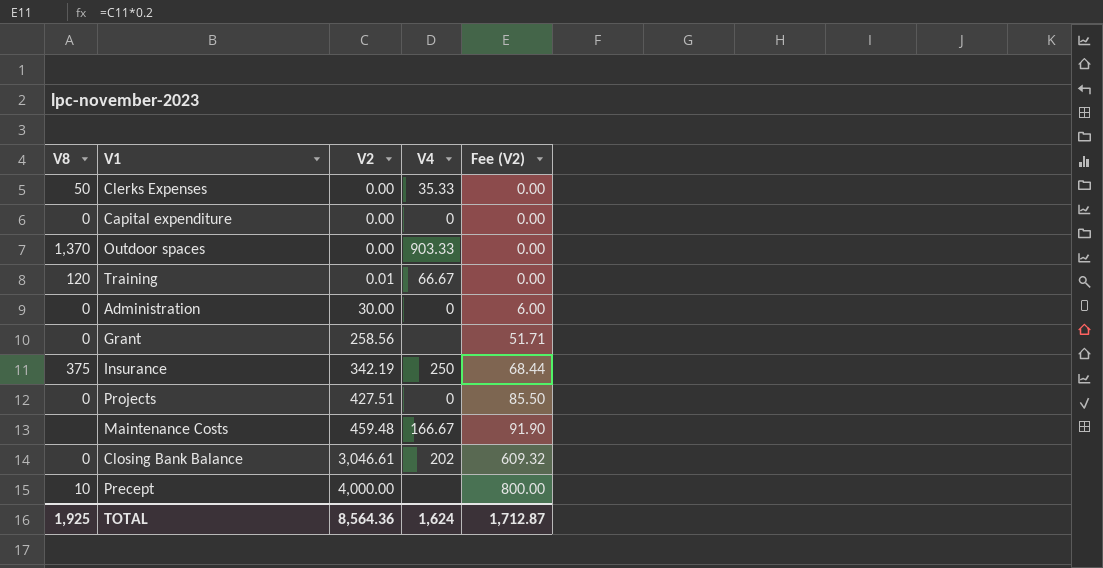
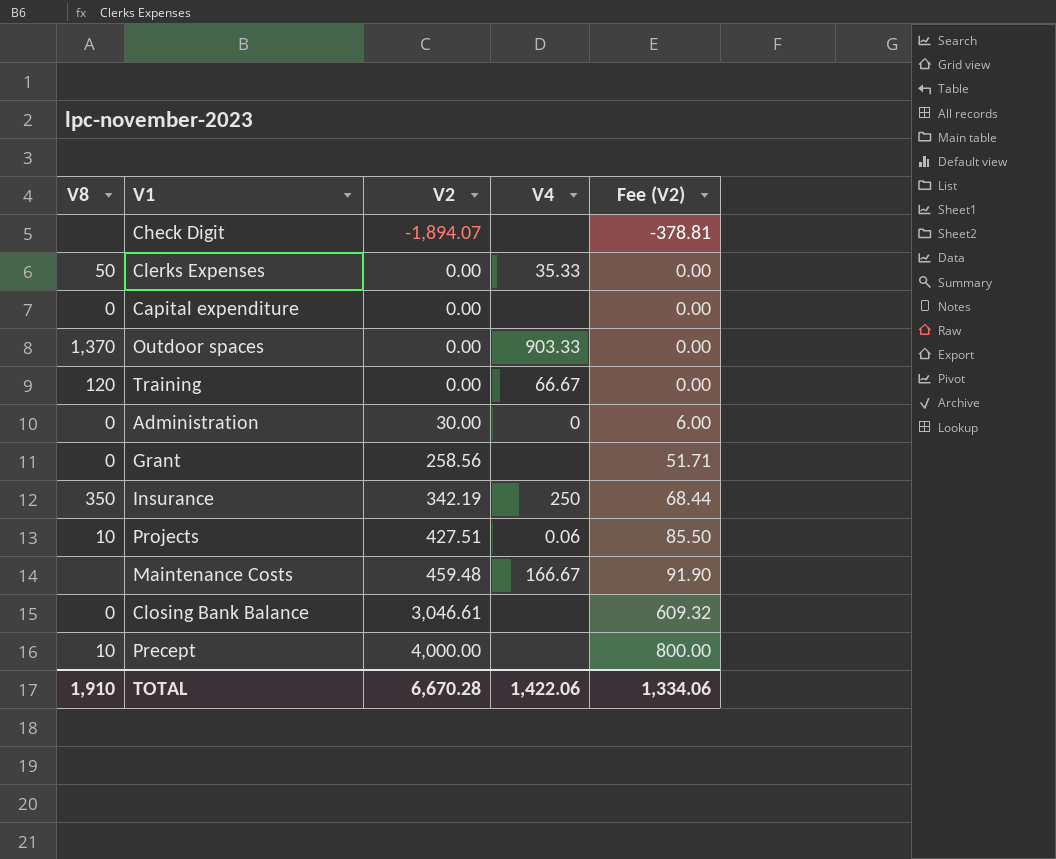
row Check Digit: none -> none | -1,894.07 | none | -378.81
Capital expenditure | V4: 0 -> none
Training | V2: 0.01 -> 0.00
Insurance | V8: 375 -> 350
Projects | V8: 0 -> 10
Projects | V4: 0 -> 0.06
Closing Bank Balance | V4: 202 -> none
TOTAL | V8: 1,925 -> 1,910
TOTAL | V2: 8,564.36 -> 6,670.28
TOTAL | V4: 1,624 -> 1,422.06
TOTAL | Fee (V2): 1,712.87 -> 1,334.06

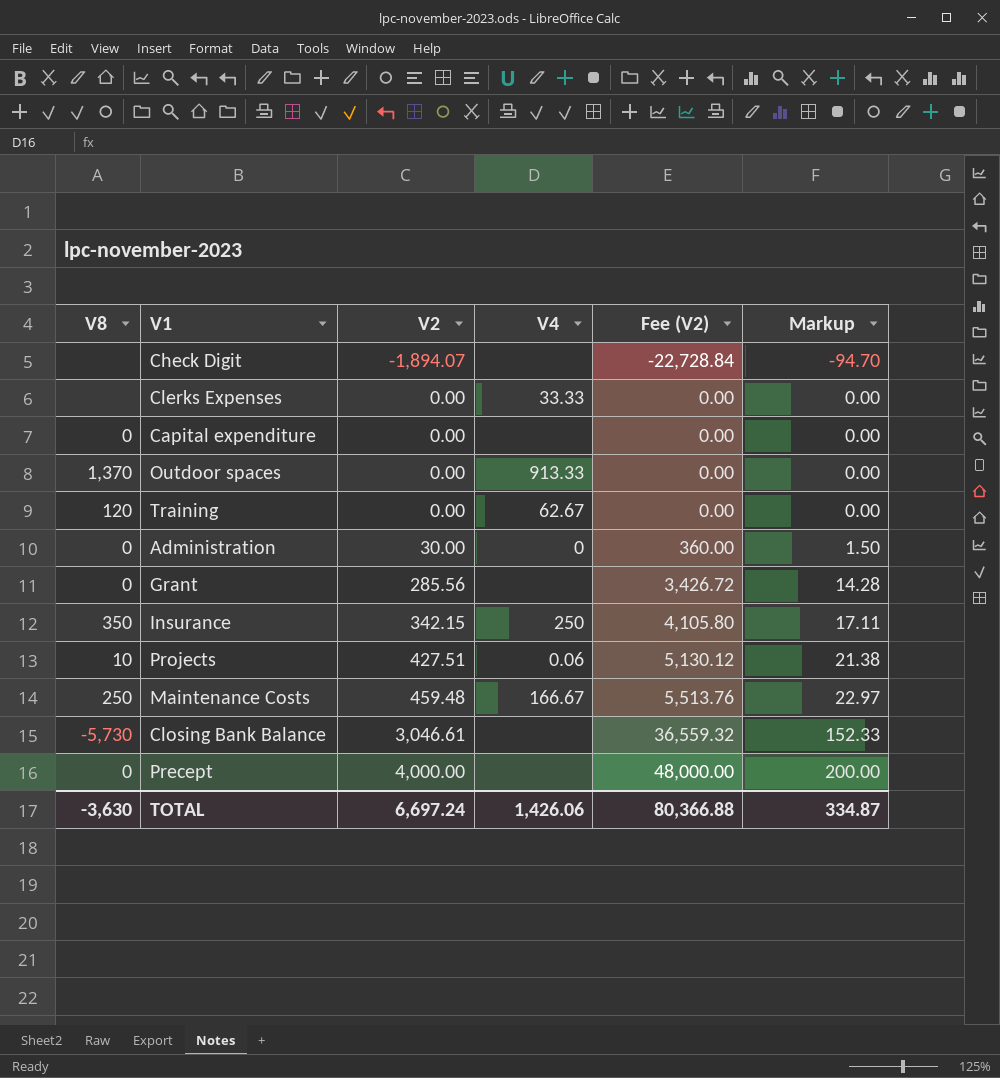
column Fee (V2) | formula: [V2] * 0.2 -> [V2] * 12
column Markup | formula: none -> [V2] * 0.05
Clerks Expenses | V8: 50 -> none
Clerks Expenses | V4: 35.33 -> 33.33
Outdoor spaces | V4: 903.33 -> 913.33
Training | V4: 66.67 -> 62.67
Grant | V2: 258.56 -> 285.56
Insurance | V2: 342.19 -> 342.15
Maintenance Costs | V8: none -> 250
Closing Bank Balance | V8: 0 -> -5,730
Precept | V8: 10 -> 0
TOTAL | V8: 1,910 -> -3,630
TOTAL | V2: 6,670.28 -> 6,697.24
TOTAL | V4: 1,422.06 -> 1,426.06
TOTAL | Fee (V2): 1,334.06 -> 80,366.88

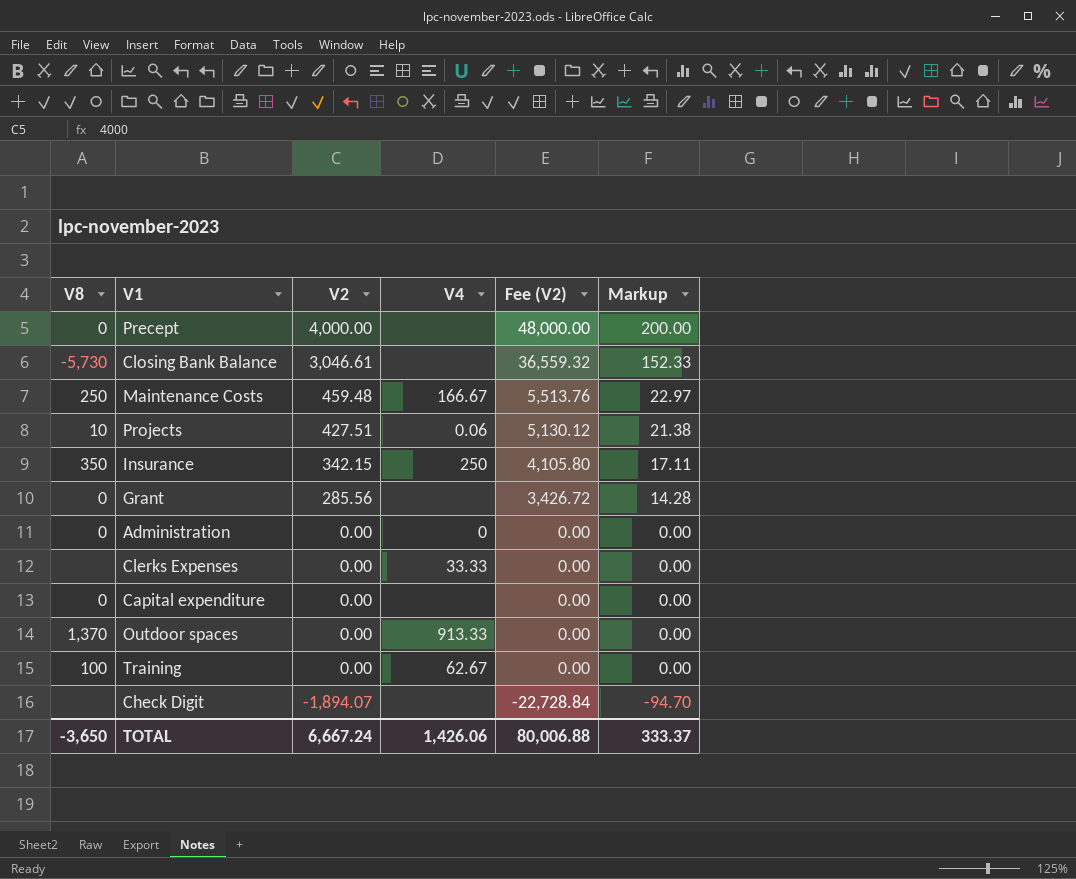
row order: V2 ascending -> V2 descending
Administration | V2: 30.00 -> 0.00
Administration | Fee (V2): 360.00 -> 0.00
Administration | Markup: 1.50 -> 0.00
Training | V8: 120 -> 100
TOTAL | V8: -3,630 -> -3,650
TOTAL | V2: 6,697.24 -> 6,667.24
TOTAL | Fee (V2): 80,366.88 -> 80,006.88
TOTAL | Markup: 334.87 -> 333.37

